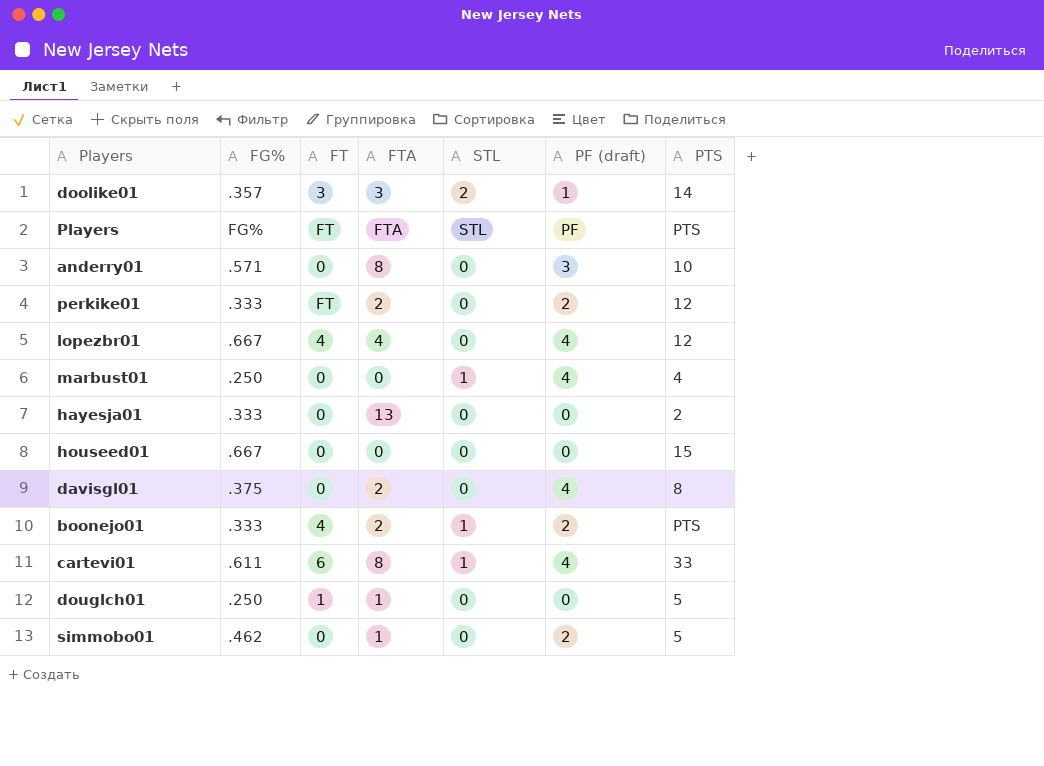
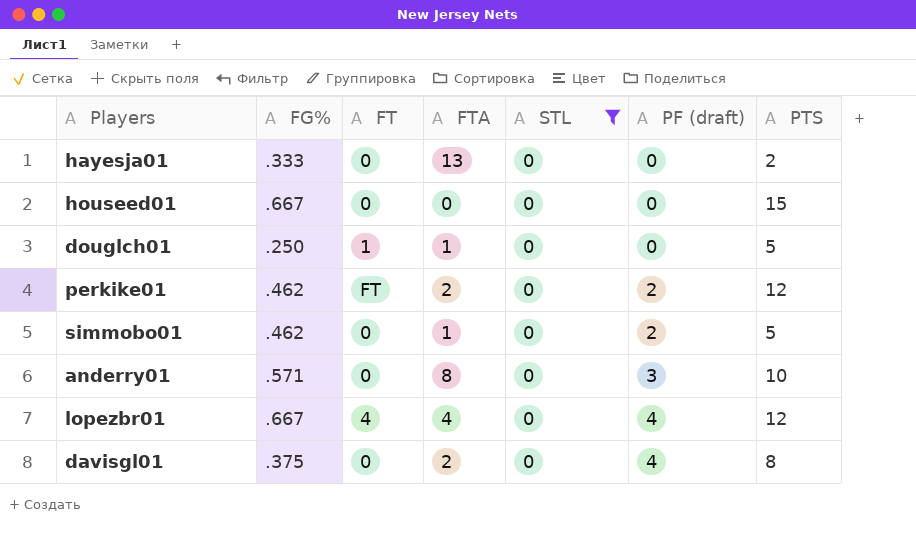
filter: none -> STL = 0
row order: none -> PF (draft) ascending
perkike01 | FG%: .333 -> .462

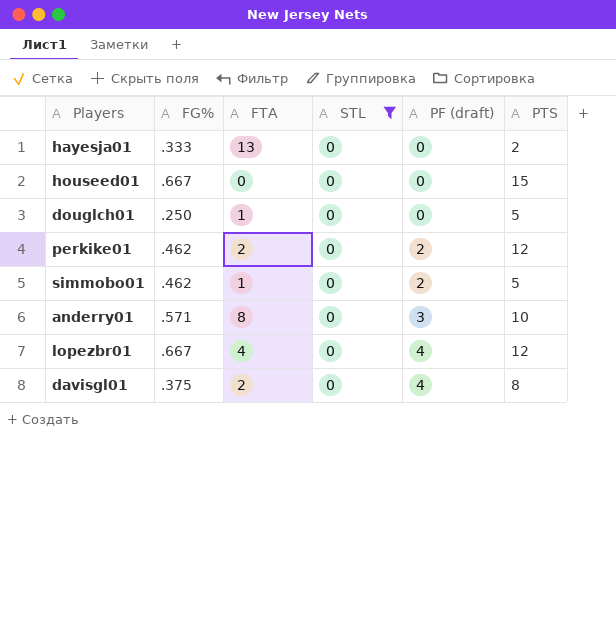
column FT | position: 3 -> none

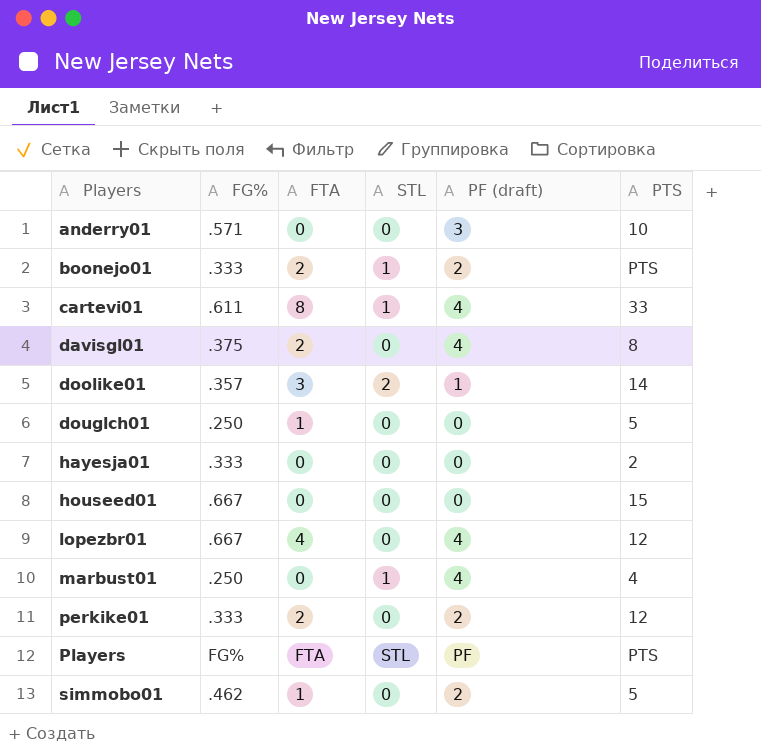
filter: STL = 0 -> none
row order: PF (draft) ascending -> Players ascending
anderry01 | FTA: 8 -> 0
hayesja01 | FTA: 13 -> 0
perkike01 | FG%: .462 -> .333

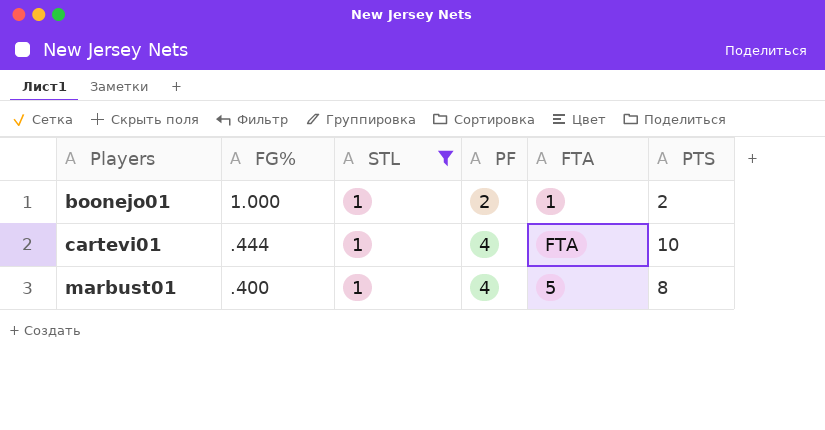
filter: none -> STL = 1
column name: PF (draft) -> PF
column FTA | position: 3 -> 5
boonejo01 | FG%: .333 -> 1.000
boonejo01 | FTA: 2 -> 1
boonejo01 | PTS: PTS -> 2
cartevi01 | FG%: .611 -> .444
cartevi01 | FTA: 8 -> FTA
cartevi01 | PTS: 33 -> 10
marbust01 | FG%: .250 -> .400
marbust01 | FTA: 0 -> 5
marbust01 | PTS: 4 -> 8

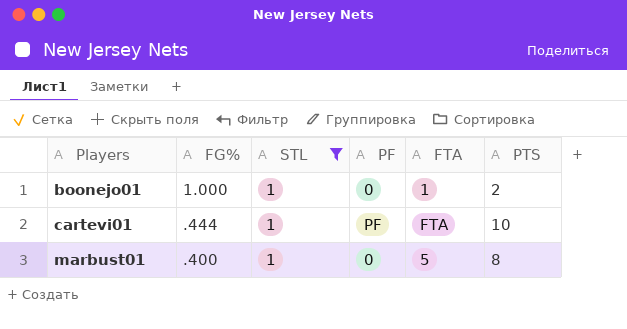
boonejo01 | PF: 2 -> 0
cartevi01 | PF: 4 -> PF
marbust01 | PF: 4 -> 0

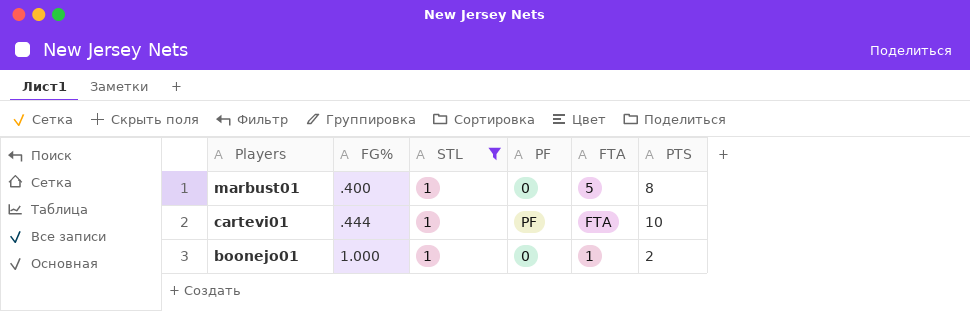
row order: Players ascending -> Players descending

